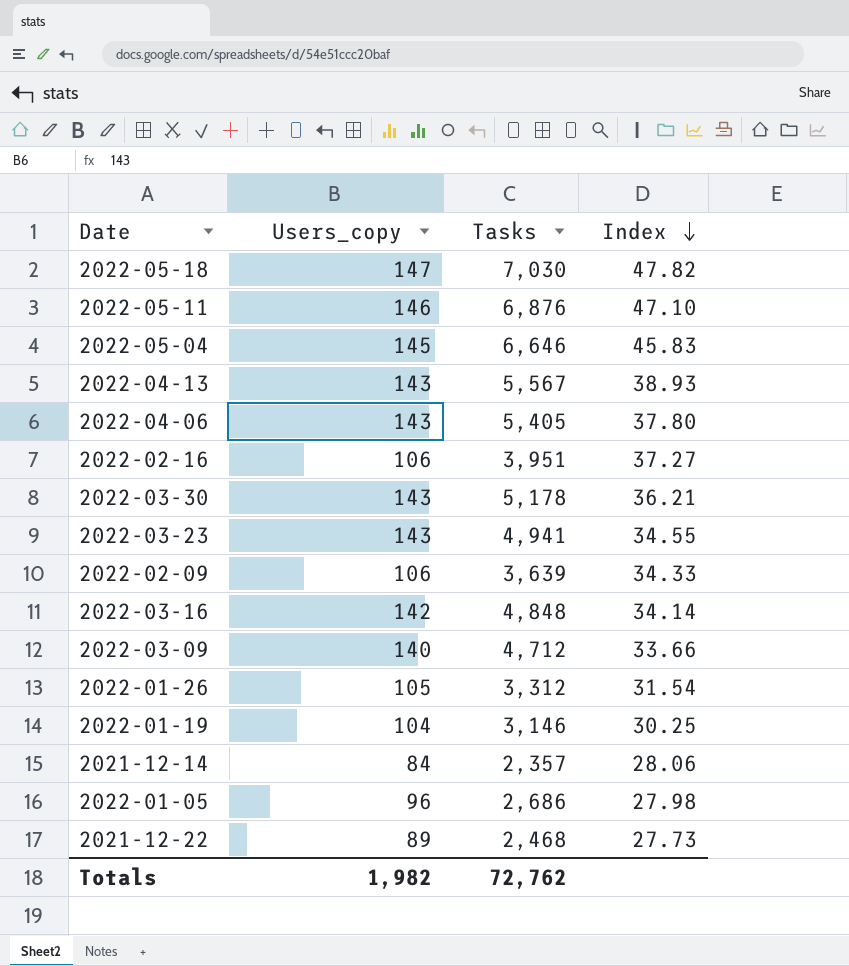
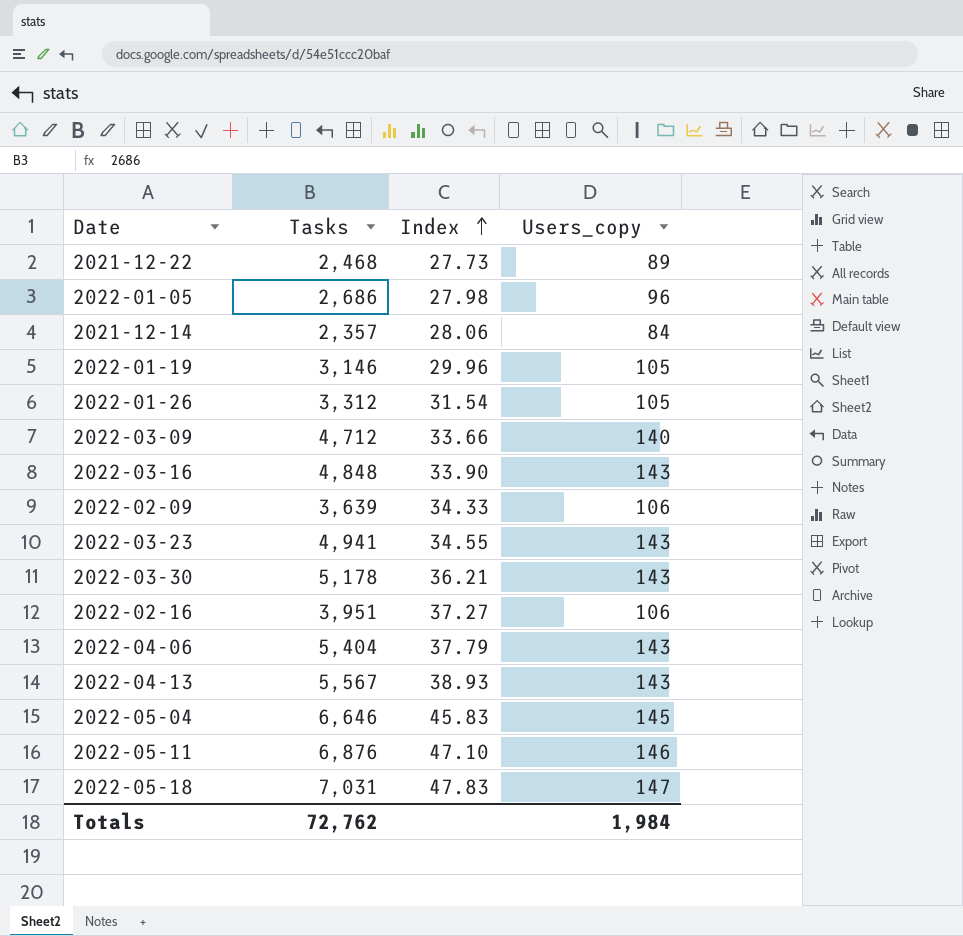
row order: Index descending -> Index ascending
column Users_copy | position: 2 -> 4
2022-01-19 | Index: 30.25 -> 29.96
2022-01-19 | Users_copy: 104 -> 105
2022-03-16 | Index: 34.14 -> 33.90
2022-03-16 | Users_copy: 142 -> 143
2022-04-06 | Tasks: 5,405 -> 5,404
2022-04-06 | Index: 37.80 -> 37.79
2022-05-18 | Tasks: 7,030 -> 7,031
2022-05-18 | Index: 47.82 -> 47.83
Totals | Users_copy: 1,982 -> 1,984

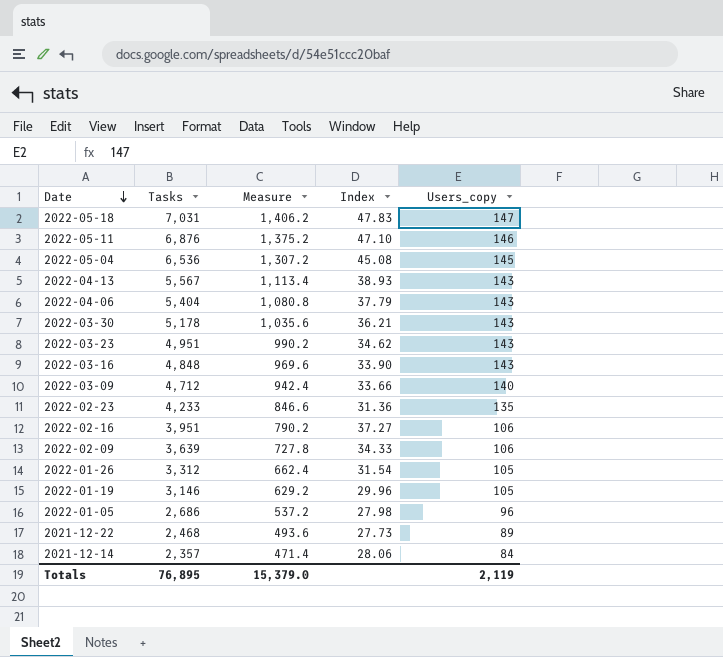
row order: Index ascending -> Date descending
column Measure | formula: none -> [Tasks] * 0.2
2022-05-04 | Tasks: 6,646 -> 6,536
2022-05-04 | Index: 45.83 -> 45.08
2022-03-23 | Tasks: 4,941 -> 4,951
2022-03-23 | Index: 34.55 -> 34.62
row 2022-02-23: none -> 4,233 | 846.6 | 31.36 | 135
Totals | Tasks: 72,762 -> 76,895
Totals | Users_copy: 1,984 -> 2,119

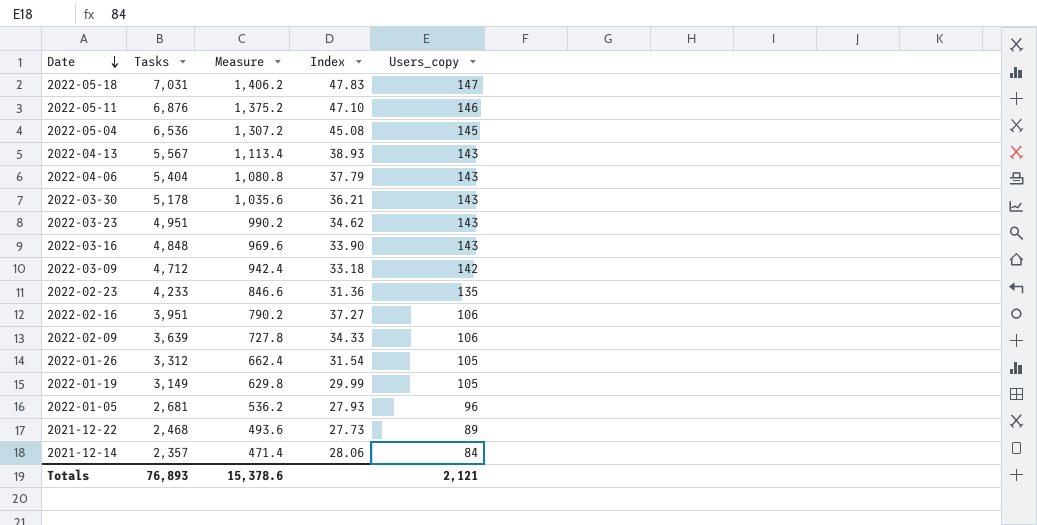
2022-03-09 | Index: 33.66 -> 33.18
2022-03-09 | Users_copy: 140 -> 142
2022-01-19 | Tasks: 3,146 -> 3,149
2022-01-19 | Measure: 629.2 -> 629.8
2022-01-19 | Index: 29.96 -> 29.99
2022-01-05 | Tasks: 2,686 -> 2,681
2022-01-05 | Measure: 537.2 -> 536.2
2022-01-05 | Index: 27.98 -> 27.93
Totals | Tasks: 76,895 -> 76,893
Totals | Measure: 15,379.0 -> 15,378.6
Totals | Users_copy: 2,119 -> 2,121

